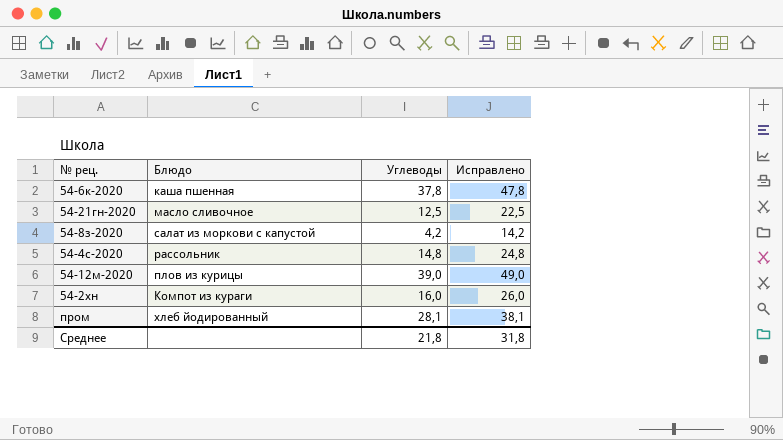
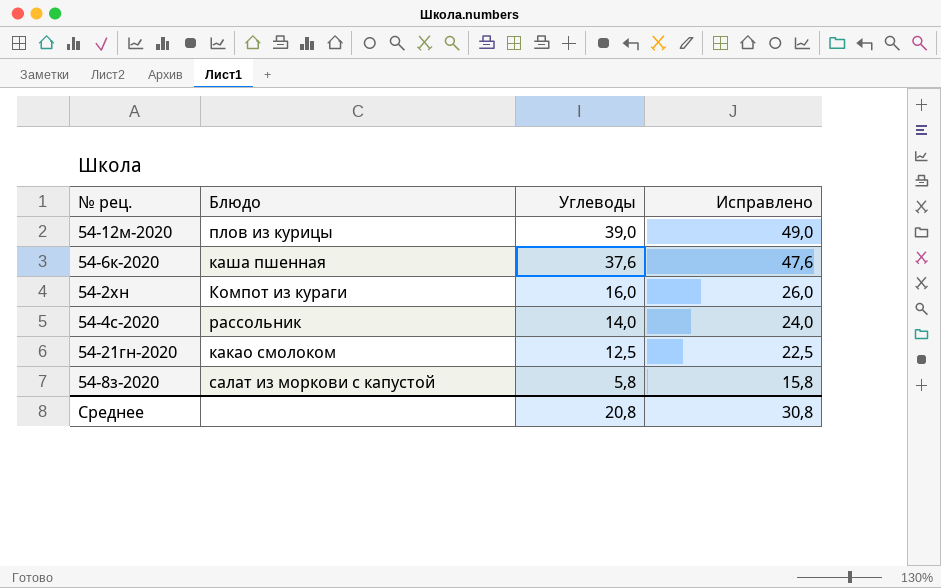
row order: none -> Углеводы descending
row пром: хлеб йодированный | 28,1 | 38,1 -> none
54-6к-2020 | Углеводы: 37,8 -> 37,6
54-6к-2020 | Исправлено: 47,8 -> 47,6
54-4с-2020 | Углеводы: 14,8 -> 14,0
54-4с-2020 | Исправлено: 24,8 -> 24,0
54-21гн-2020 | Блюдо: масло сливочное -> какао смолоком
54-8з-2020 | Углеводы: 4,2 -> 5,8
54-8з-2020 | Исправлено: 14,2 -> 15,8
Среднее | Углеводы: 21,8 -> 20,8
Среднее | Исправлено: 31,8 -> 30,8

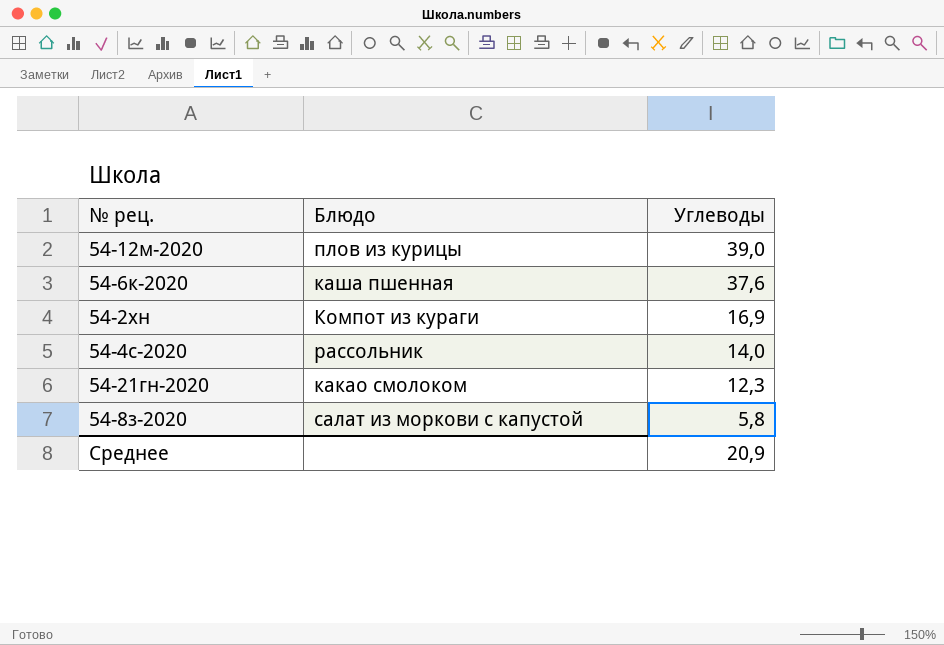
column Исправлено | formula: [Углеводы] + 10 -> none
54-2хн | Углеводы: 16,0 -> 16,9
54-21гн-2020 | Углеводы: 12,5 -> 12,3
Среднее | Углеводы: 20,8 -> 20,9

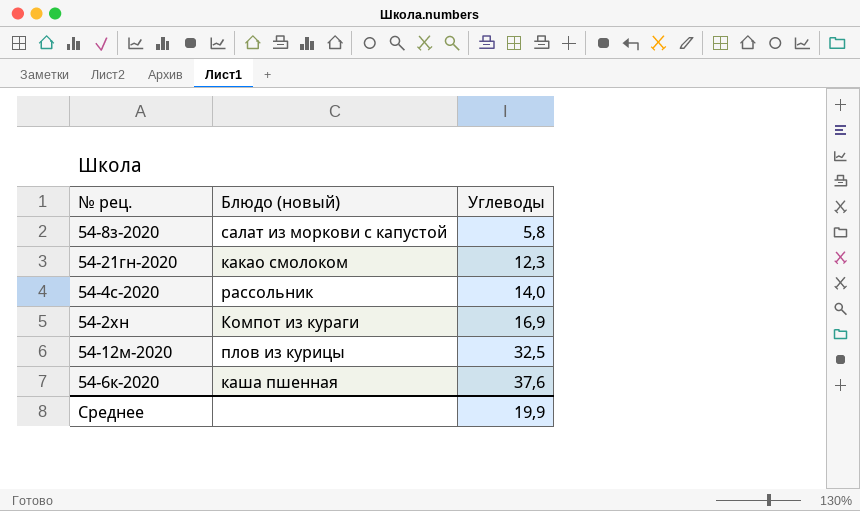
row order: Углеводы descending -> Углеводы ascending
column name: Блюдо -> Блюдо (новый)
54-12м-2020 | Углеводы: 39,0 -> 32,5
Среднее | Углеводы: 20,9 -> 19,9

